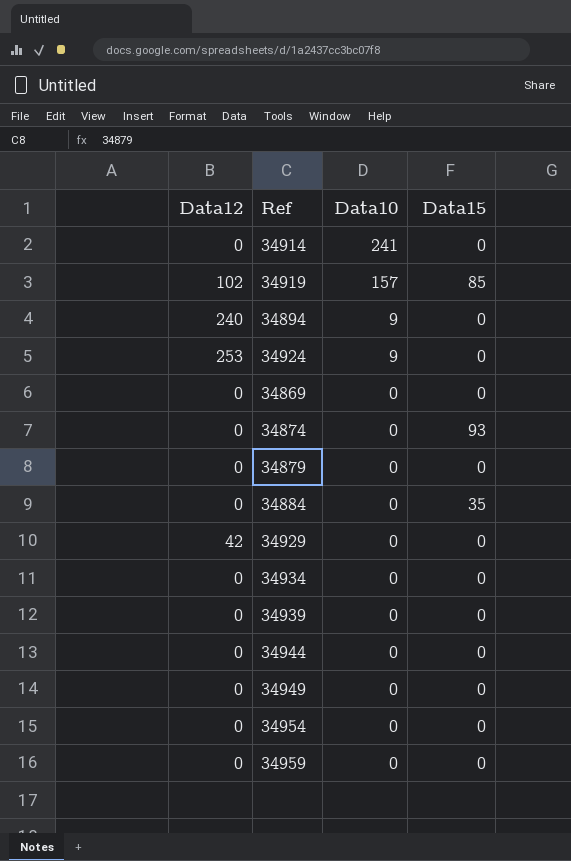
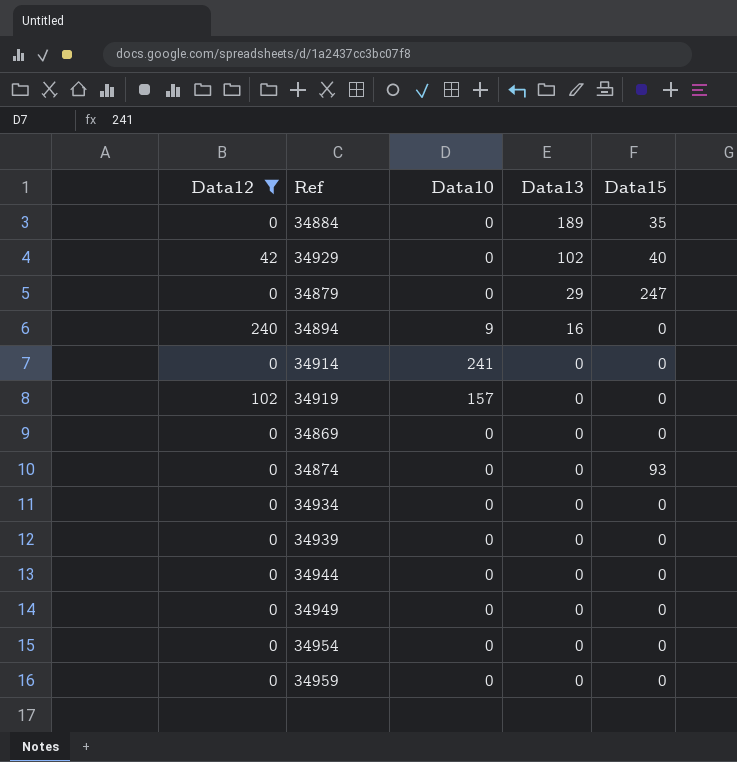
filter: none -> Data12 != 253
row order: Data10 descending -> Data13 descending
column Data13 | position: none -> 4
34929 | Data15: 0 -> 40
34879 | Data15: 0 -> 247
34919 | Data15: 85 -> 0

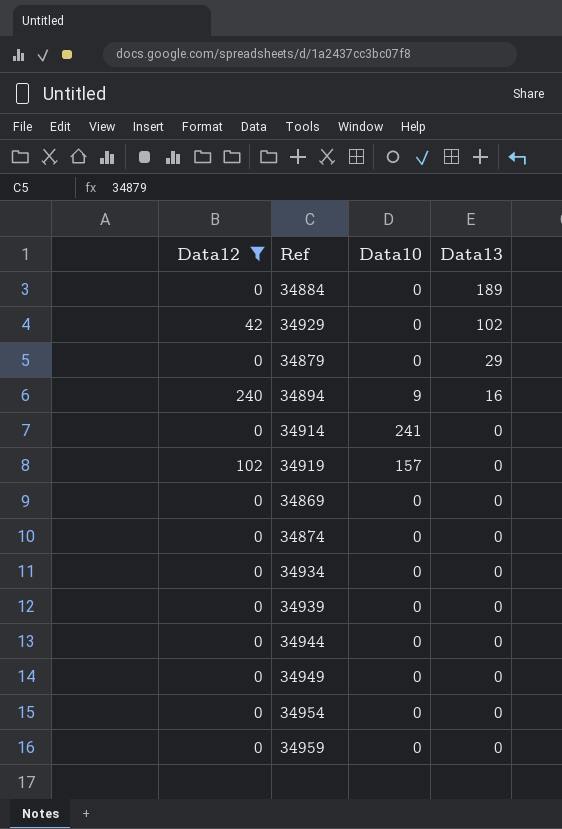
column Data15 | position: 5 -> none

